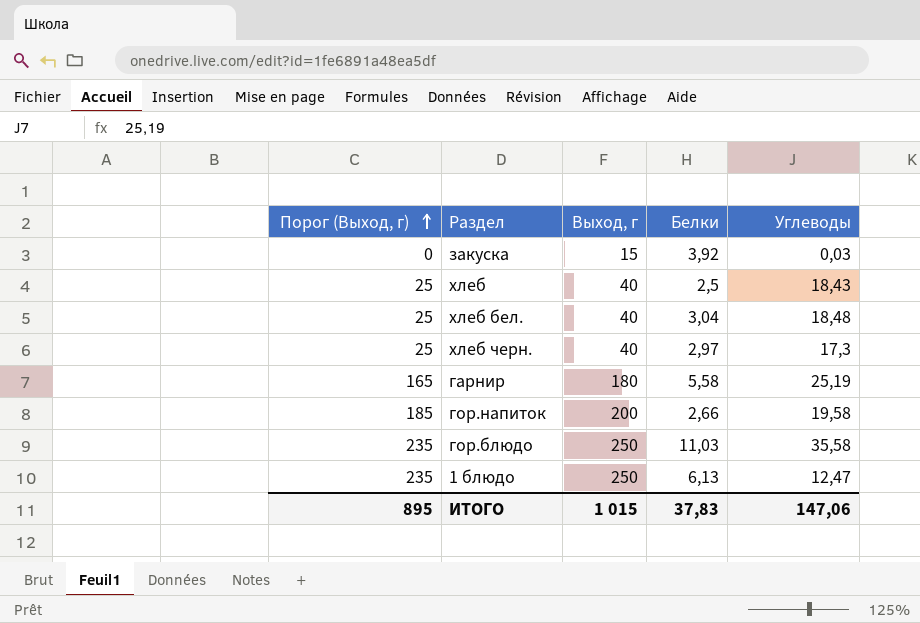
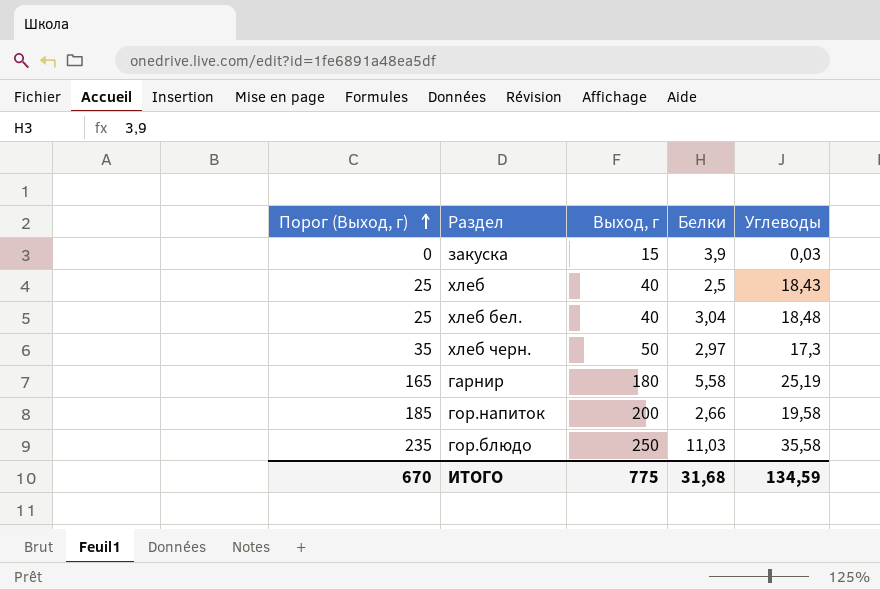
row 1 блюдо: 235 | 250 | 6,13 | 12,47 -> none
закуска | Белки: 3,92 -> 3,9
хлеб черн. | Порог (Выход, г): 25 -> 35
хлеб черн. | Выход, г: 40 -> 50
ИТОГО | Порог (Выход, г): 895 -> 670
ИТОГО | Выход, г: 1 015 -> 775
ИТОГО | Белки: 37,83 -> 31,68
ИТОГО | Углеводы: 147,06 -> 134,59

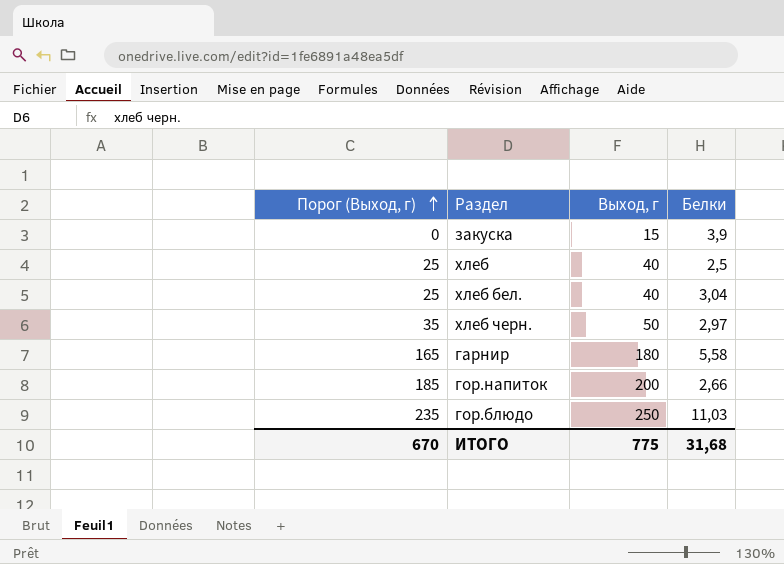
column Углеводы | position: 5 -> none

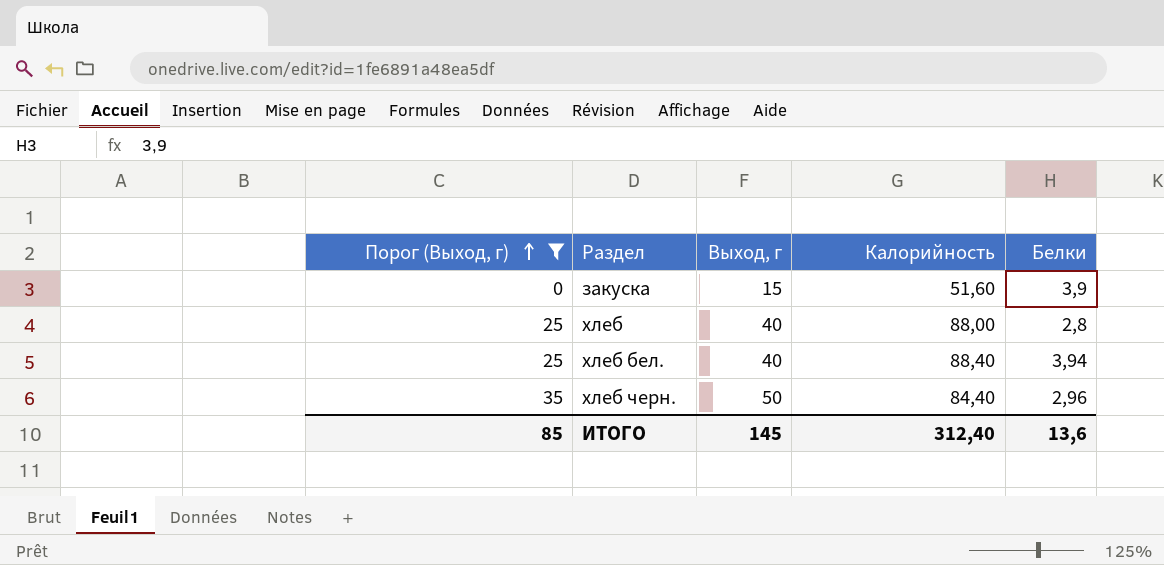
filter: none -> Порог (Выход, г) <= 35
column Калорийность | position: none -> 4
хлеб | Белки: 2,5 -> 2,8
хлеб бел. | Белки: 3,04 -> 3,94
хлеб черн. | Белки: 2,97 -> 2,96
ИТОГО | Порог (Выход, г): 670 -> 85
ИТОГО | Выход, г: 775 -> 145
ИТОГО | Белки: 31,68 -> 13,6

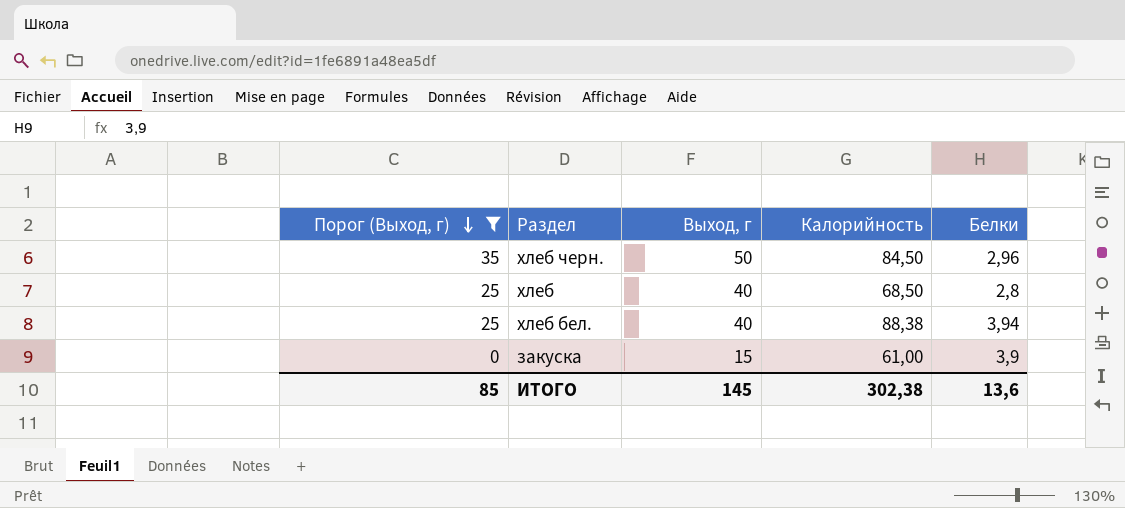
row order: Порог (Выход, г) ascending -> Порог (Выход, г) descending
хлеб черн. | Калорийность: 84,40 -> 84,50
хлеб | Калорийность: 88,00 -> 68,50
хлеб бел. | Калорийность: 88,40 -> 88,38
закуска | Калорийность: 51,60 -> 61,00
ИТОГО | Калорийность: 312,40 -> 302,38

